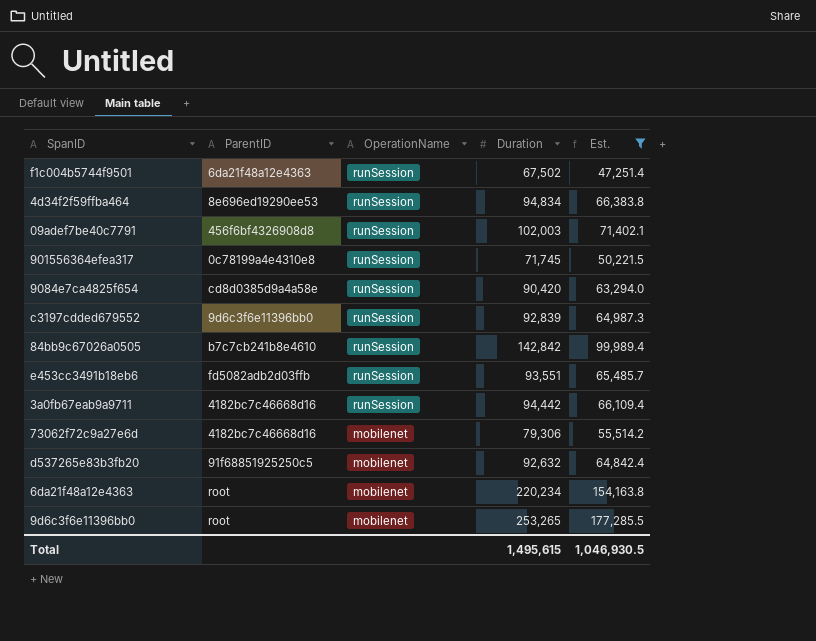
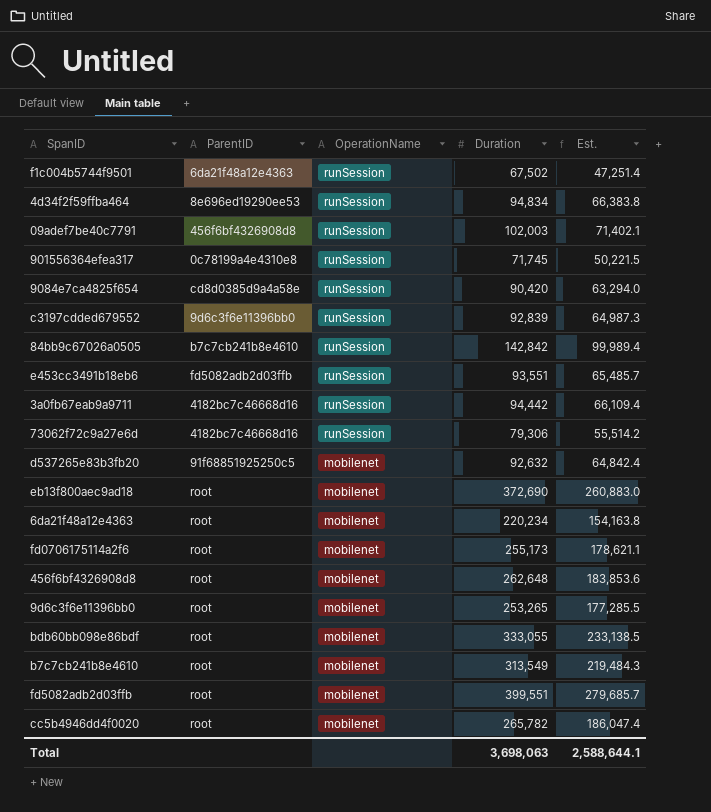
filter: Est. <= 177,285.5 -> none
73062f72c9a27e6d | OperationName: mobilenet -> runSession
Total | Duration: 1,495,615 -> 3,698,063
Total | Est.: 1,046,930.5 -> 2,588,644.1

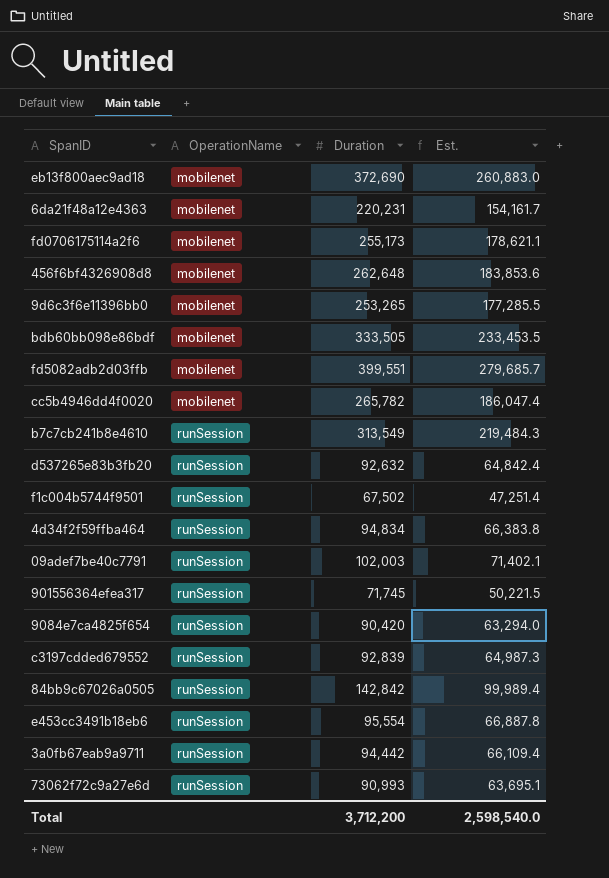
row order: OperationName descending -> OperationName ascending
column ParentID | position: 2 -> none
6da21f48a12e4363 | Duration: 220,234 -> 220,231
6da21f48a12e4363 | Est.: 154,163.8 -> 154,161.7
bdb60bb098e86bdf | Duration: 333,055 -> 333,505
bdb60bb098e86bdf | Est.: 233,138.5 -> 233,453.5
b7c7cb241b8e4610 | OperationName: mobilenet -> runSession
d537265e83b3fb20 | OperationName: mobilenet -> runSession
e453cc3491b18eb6 | Duration: 93,551 -> 95,554
e453cc3491b18eb6 | Est.: 65,485.7 -> 66,887.8
73062f72c9a27e6d | Duration: 79,306 -> 90,993
73062f72c9a27e6d | Est.: 55,514.2 -> 63,695.1
Total | Duration: 3,698,063 -> 3,712,200
Total | Est.: 2,588,644.1 -> 2,598,540.0

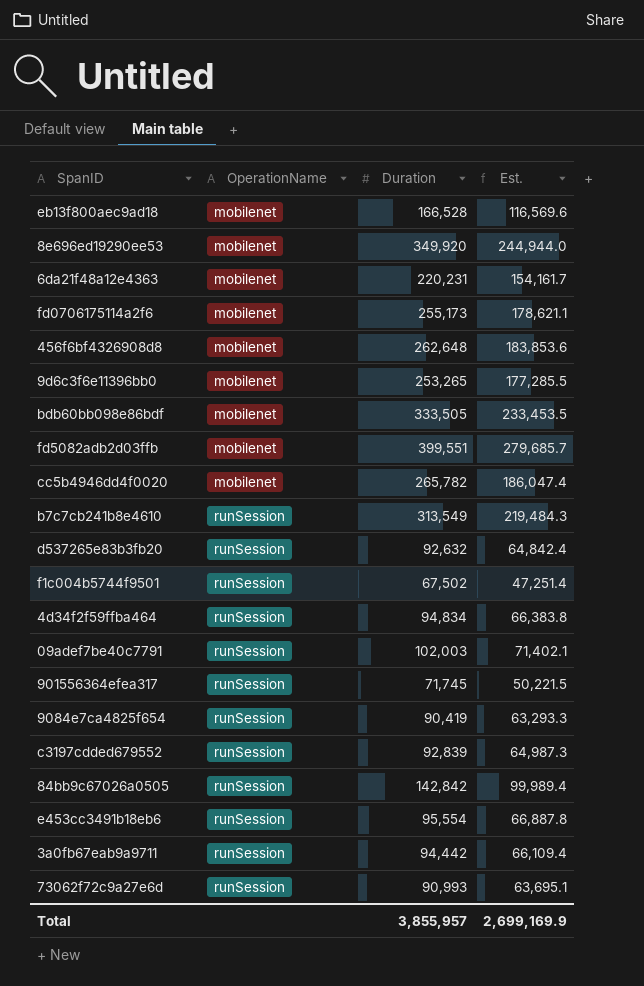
eb13f800aec9ad18 | Duration: 372,690 -> 166,528
eb13f800aec9ad18 | Est.: 260,883.0 -> 116,569.6
row 8e696ed19290ee53: none -> mobilenet | 349,920 | 244,944.0
9084e7ca4825f654 | Duration: 90,420 -> 90,419
9084e7ca4825f654 | Est.: 63,294.0 -> 63,293.3
Total | Duration: 3,712,200 -> 3,855,957
Total | Est.: 2,598,540.0 -> 2,699,169.9

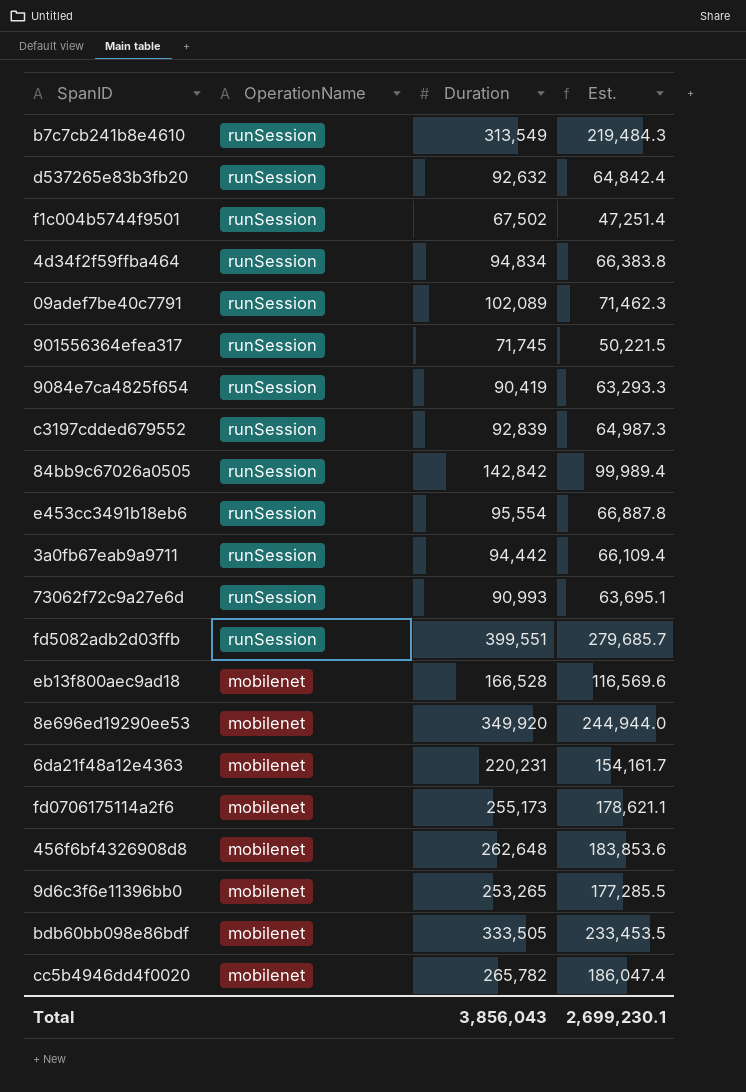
row order: OperationName ascending -> OperationName descending
09adef7be40c7791 | Duration: 102,003 -> 102,089
09adef7be40c7791 | Est.: 71,402.1 -> 71,462.3
fd5082adb2d03ffb | OperationName: mobilenet -> runSession
Total | Duration: 3,855,957 -> 3,856,043
Total | Est.: 2,699,169.9 -> 2,699,230.1

